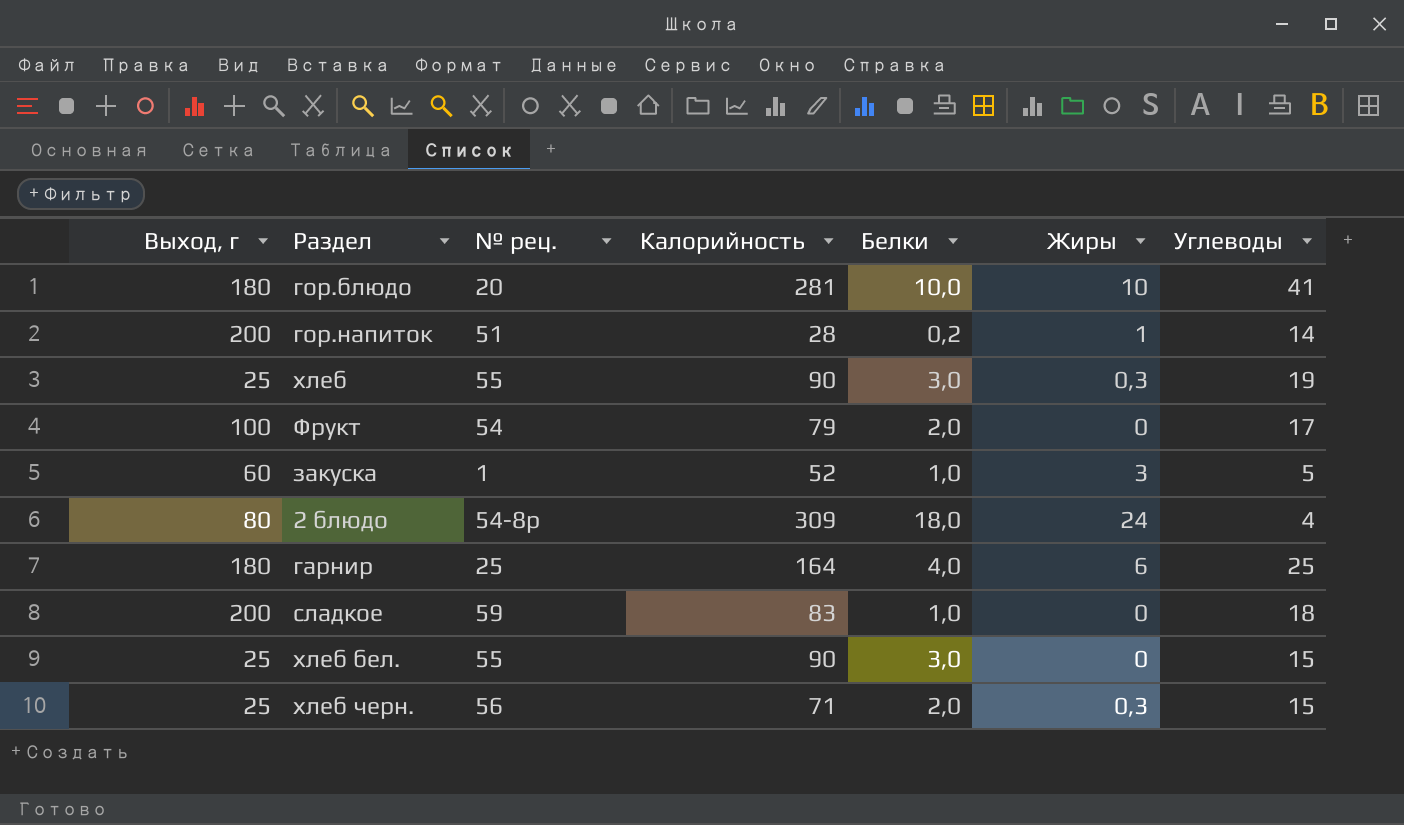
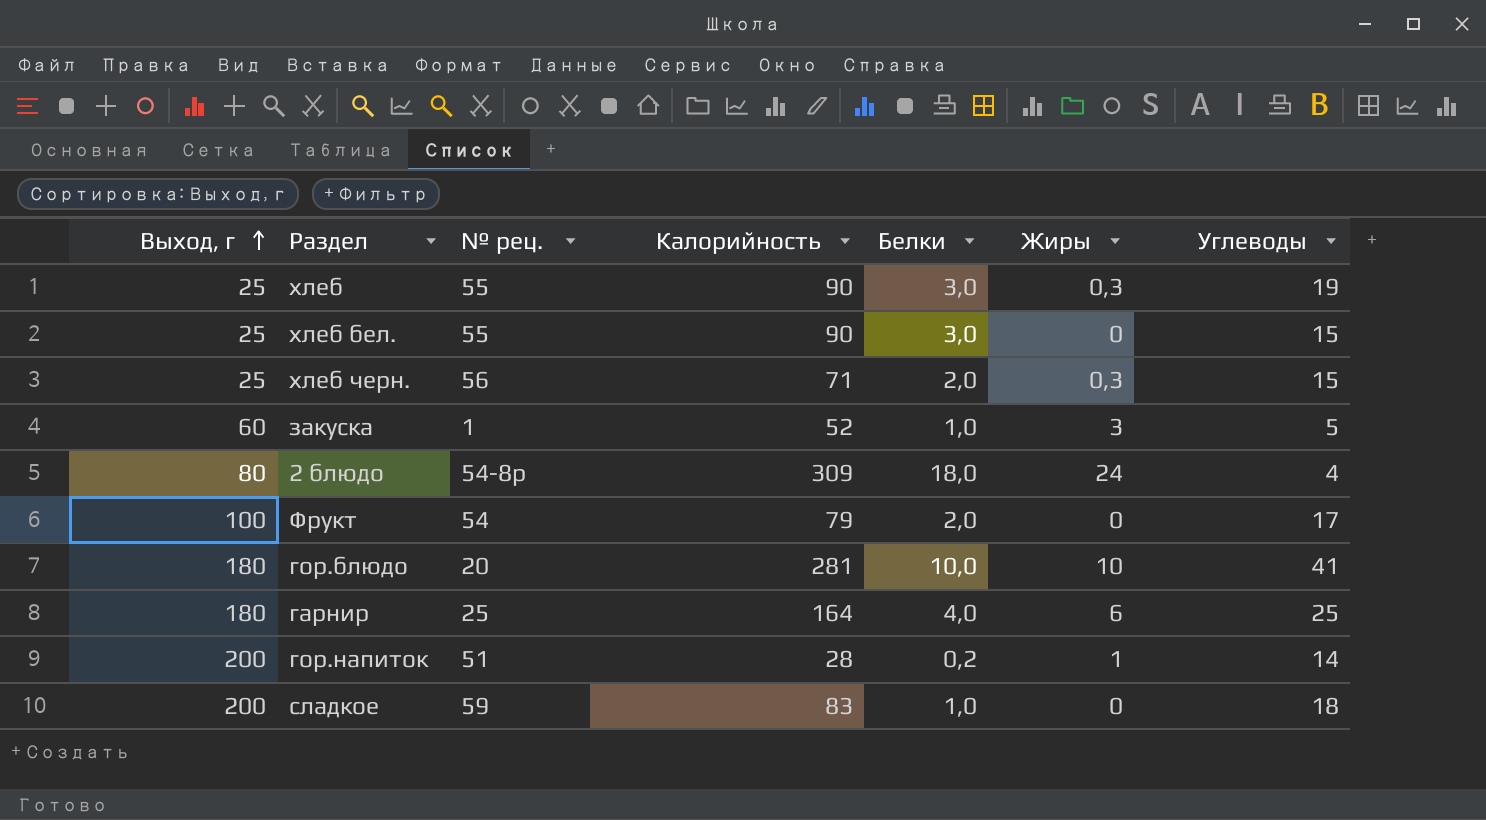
row order: none -> Выход, г ascending

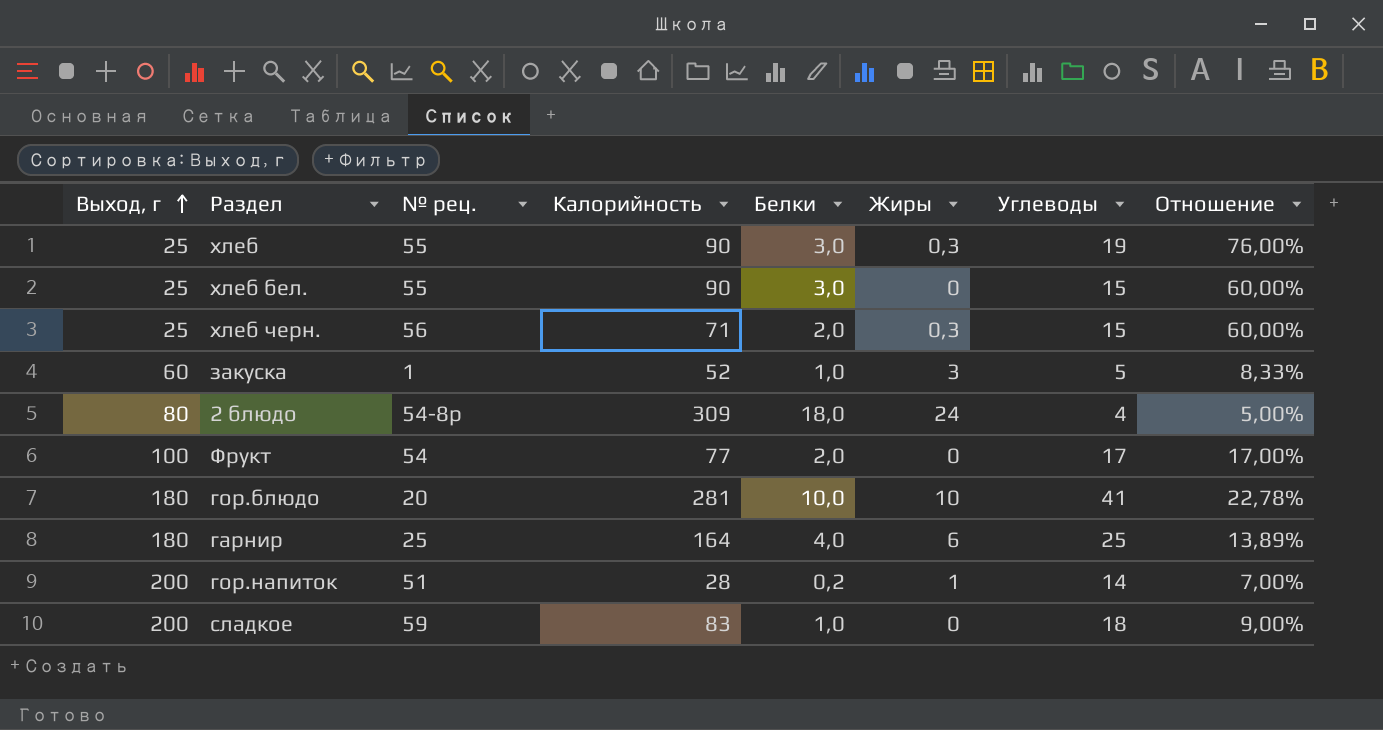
column Отношение | formula: none -> [Углеводы] / [Выход, г]
Фрукт | Калорийность: 79 -> 77

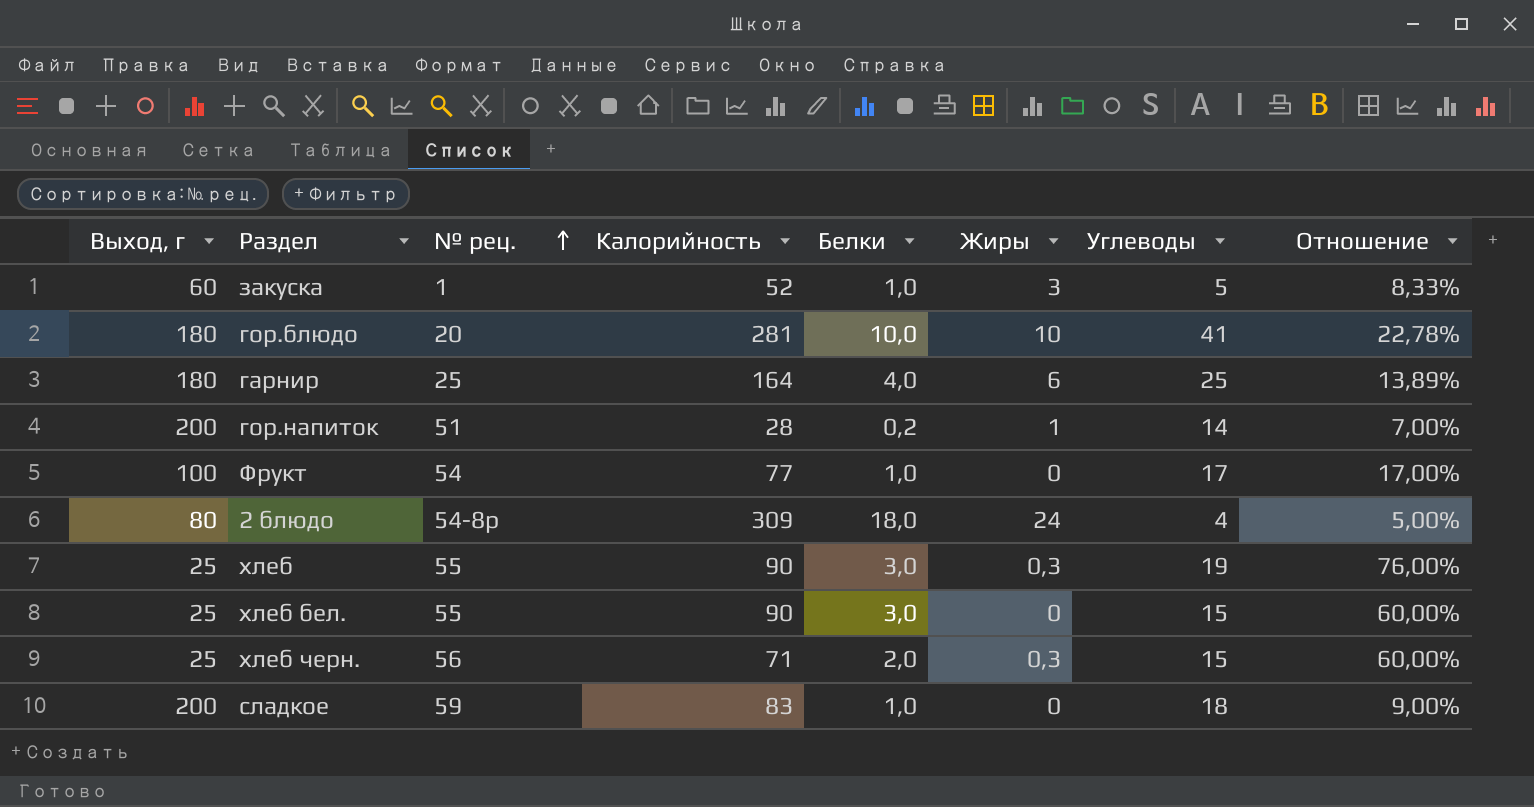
row order: Выход, г ascending -> № рец. ascending
Фрукт | Белки: 2,0 -> 1,0

